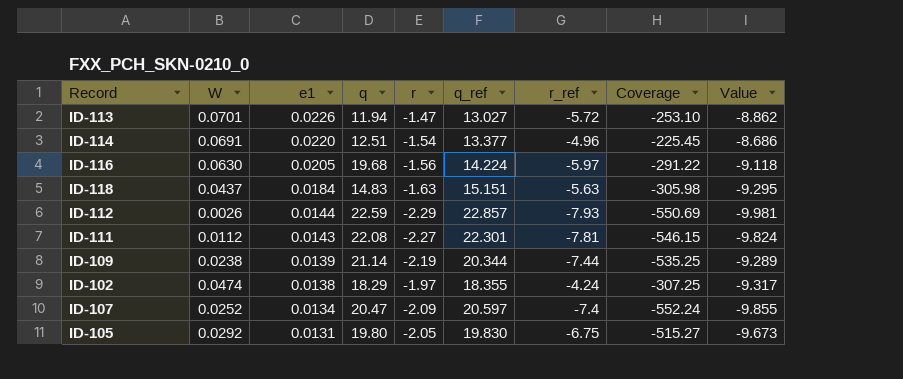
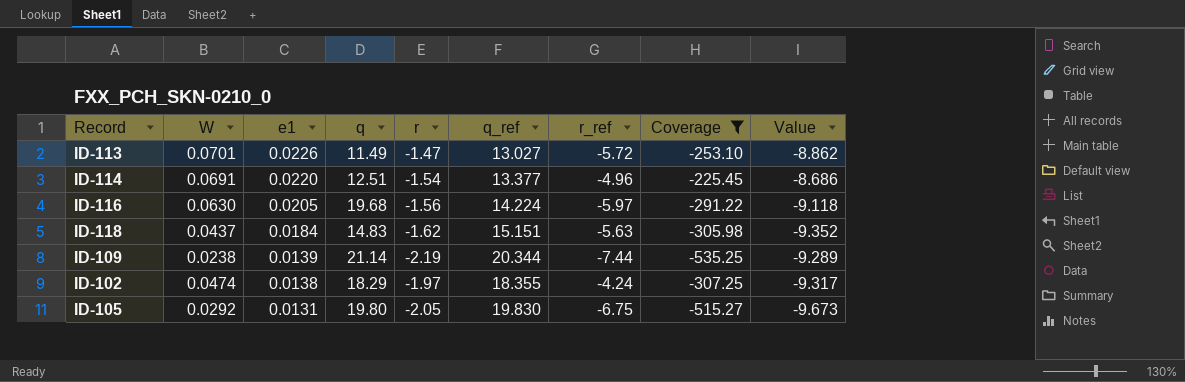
filter: none -> Coverage >= -535.25
ID-113 | q: 11.94 -> 11.49
ID-118 | r: -1.63 -> -1.62
ID-118 | Value: -9.295 -> -9.352

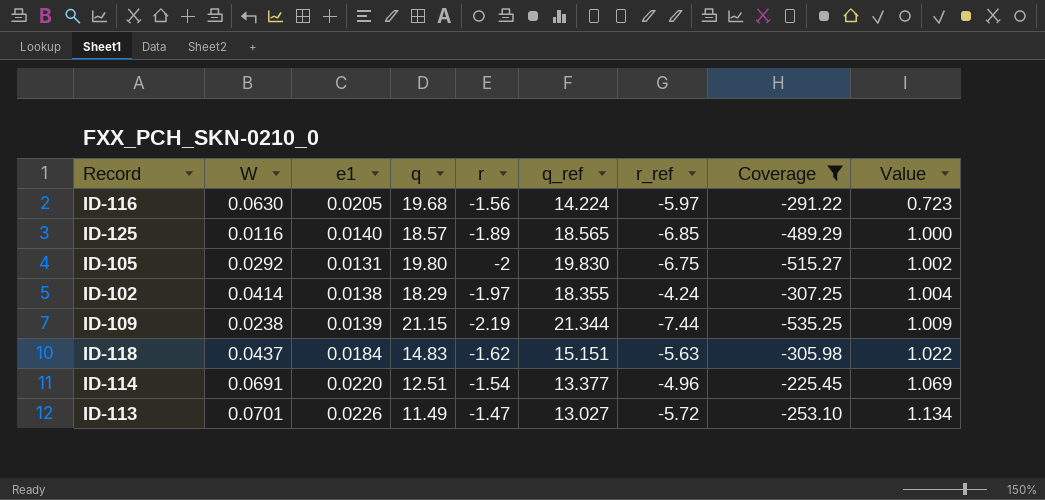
row order: e1 descending -> Value ascending
column Value | formula: [q_ref] / [r] -> [q_ref] / [q]
row ID-125: none -> 0.0116 | 0.0140 | 18.57 | -1.89 | 18.565 | -6.85 | -489.29 | 1.000
ID-105 | r: -2.05 -> -2
ID-102 | W: 0.0474 -> 0.0414
ID-109 | q: 21.14 -> 21.15
ID-109 | q_ref: 20.344 -> 21.344

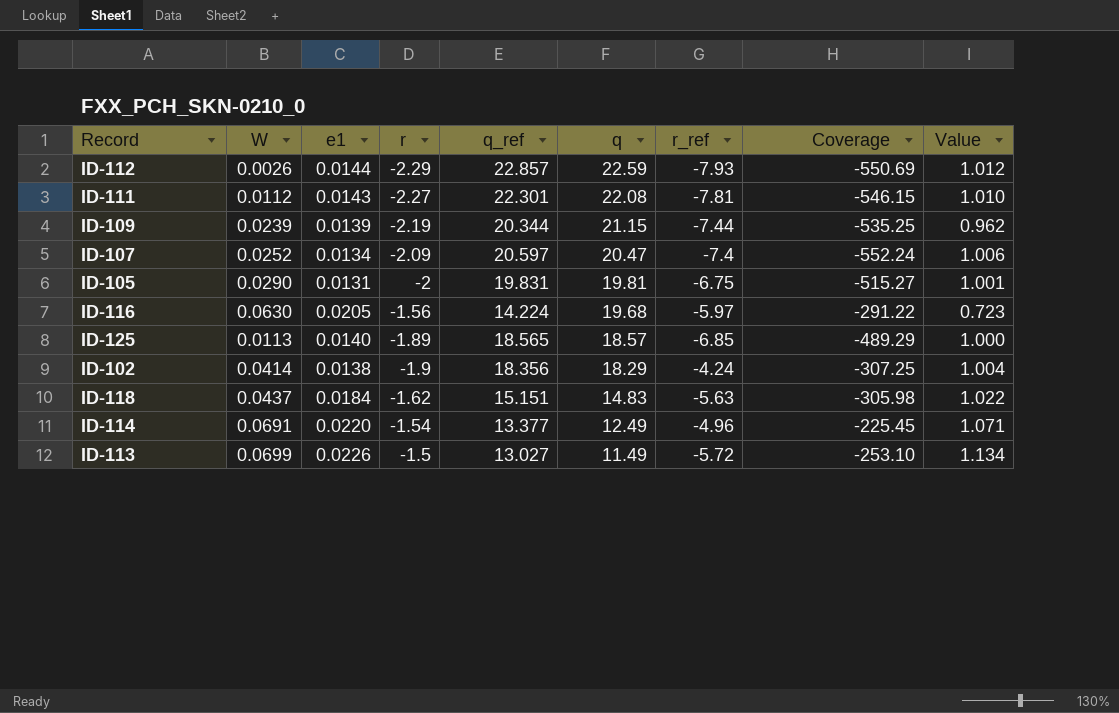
filter: Coverage >= -535.25 -> none
row order: Value ascending -> q descending
column q | position: 4 -> 6
ID-109 | W: 0.0238 -> 0.0239
ID-109 | q_ref: 21.344 -> 20.344
ID-109 | Value: 1.009 -> 0.962
ID-105 | W: 0.0292 -> 0.0290
ID-105 | q_ref: 19.830 -> 19.831
ID-105 | q: 19.80 -> 19.81
ID-105 | Value: 1.002 -> 1.001
ID-125 | W: 0.0116 -> 0.0113
ID-102 | r: -1.97 -> -1.9
ID-102 | q_ref: 18.355 -> 18.356
ID-114 | q: 12.51 -> 12.49
ID-114 | Value: 1.069 -> 1.071
ID-113 | W: 0.0701 -> 0.0699
ID-113 | r: -1.47 -> -1.5

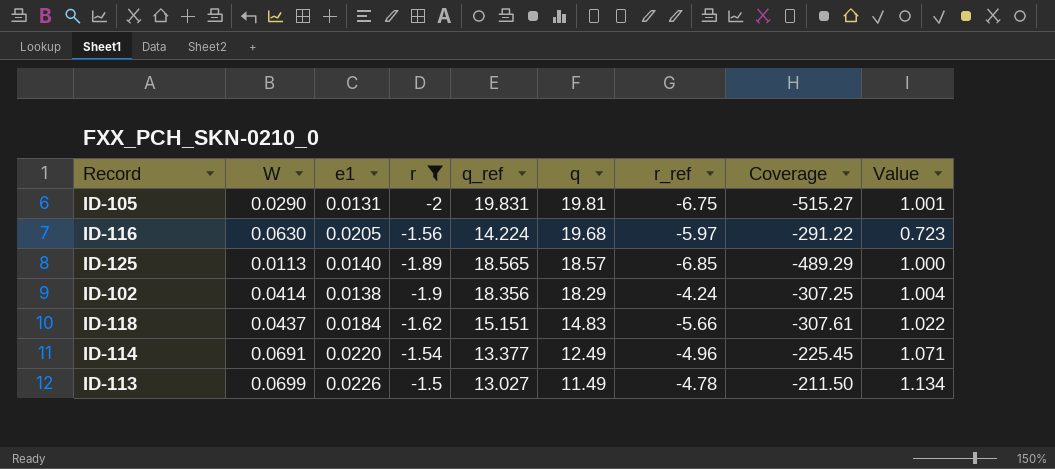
filter: none -> r >= -2
ID-118 | r_ref: -5.63 -> -5.66
ID-118 | Coverage: -305.98 -> -307.61
ID-113 | r_ref: -5.72 -> -4.78
ID-113 | Coverage: -253.10 -> -211.50

